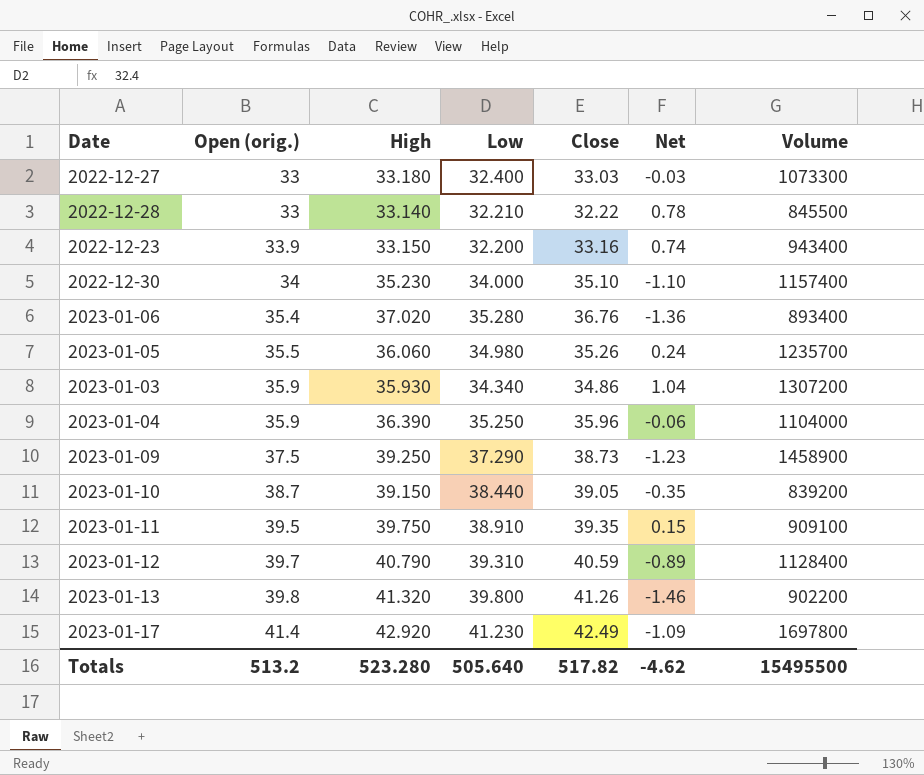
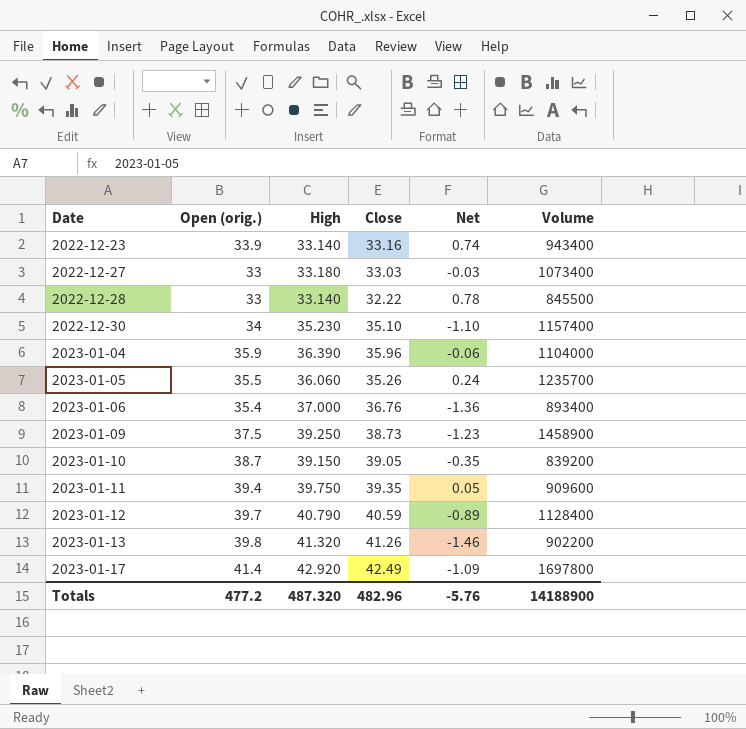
row order: Open (orig.) ascending -> Date ascending
column Low | position: 4 -> none
row 2023-01-03: 35.9 | 35.930 | 34.340 | 34.86 | 1.04 | 1307200 -> none
2022-12-23 | High: 33.150 -> 33.140
2022-12-27 | Volume: 1073300 -> 1073400
2023-01-06 | High: 37.020 -> 37.000
2023-01-11 | Open (orig.): 39.5 -> 39.4
2023-01-11 | Net: 0.15 -> 0.05
2023-01-11 | Volume: 909100 -> 909600
Totals | Open (orig.): 513.2 -> 477.2
Totals | High: 523.280 -> 487.320
Totals | Close: 517.82 -> 482.96
Totals | Net: -4.62 -> -5.76
Totals | Volume: 15495500 -> 14188900

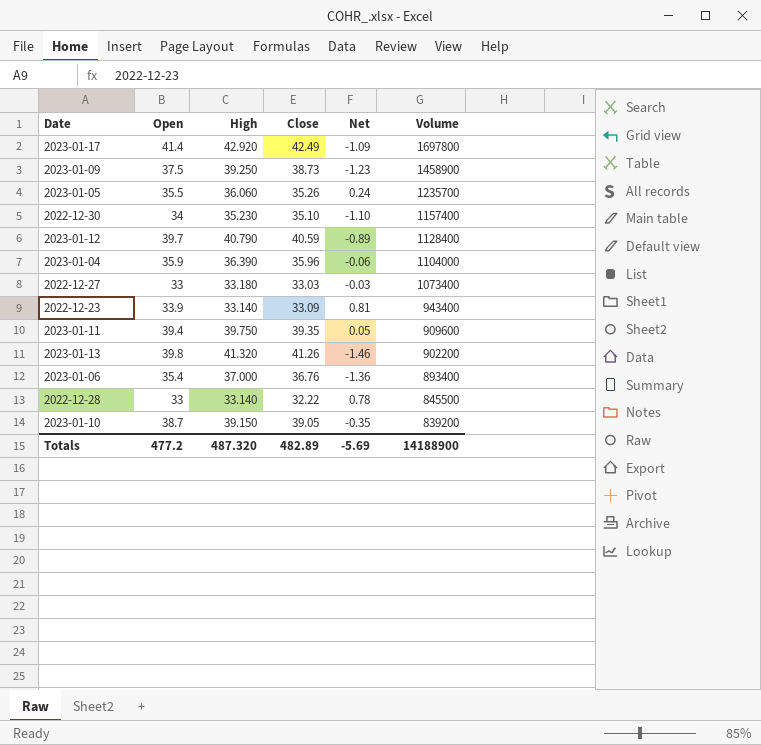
row order: Date ascending -> Volume descending
column name: Open (orig.) -> Open
2022-12-23 | Close: 33.16 -> 33.09
2022-12-23 | Net: 0.74 -> 0.81
Totals | Close: 482.96 -> 482.89
Totals | Net: -5.76 -> -5.69

